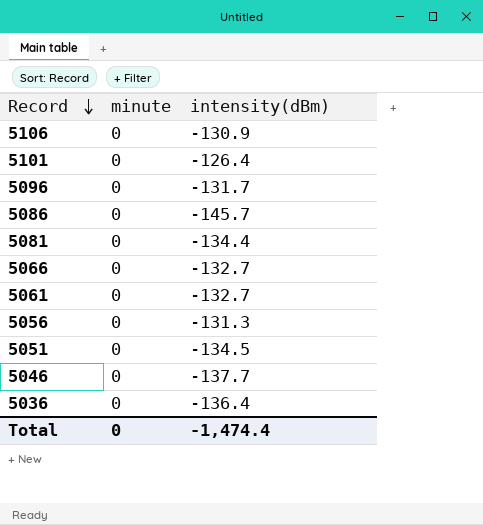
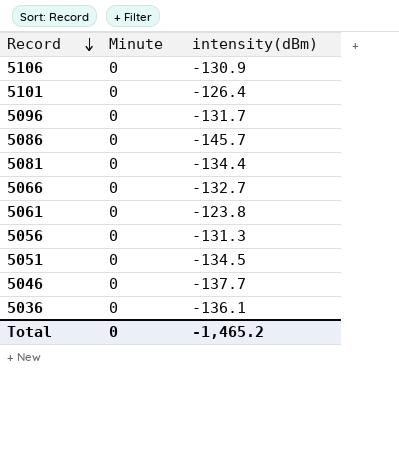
column name: minute -> Minute
5061 | intensity(dBm): -132.7 -> -123.8
5036 | intensity(dBm): -136.4 -> -136.1
Total | intensity(dBm): -1,474.4 -> -1,465.2

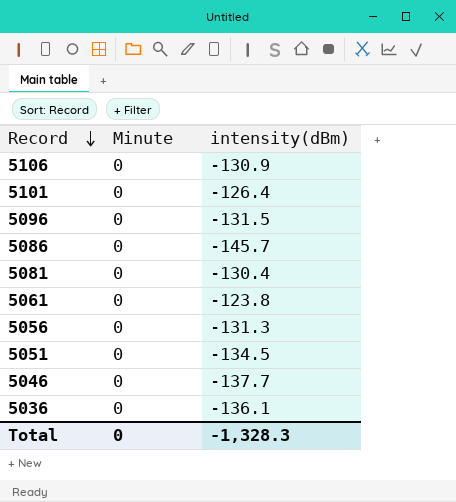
row 5066: 0 | -132.7 -> none
5096 | intensity(dBm): -131.7 -> -131.5
5081 | intensity(dBm): -134.4 -> -130.4
Total | intensity(dBm): -1,465.2 -> -1,328.3

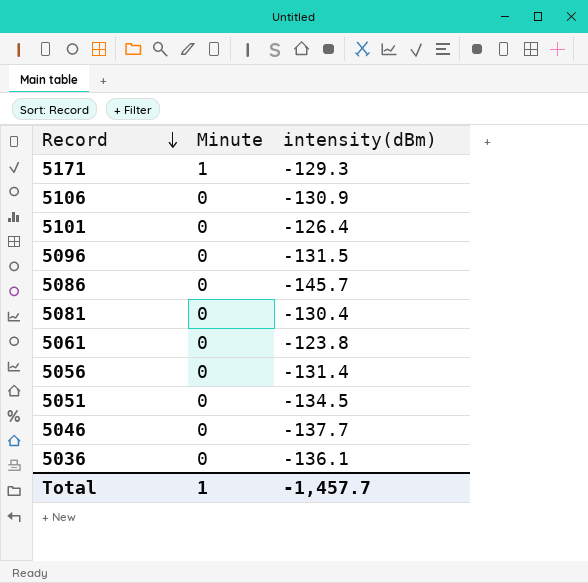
row 5171: none -> 1 | -129.3
5056 | intensity(dBm): -131.3 -> -131.4
Total | Minute: 0 -> 1
Total | intensity(dBm): -1,328.3 -> -1,457.7

